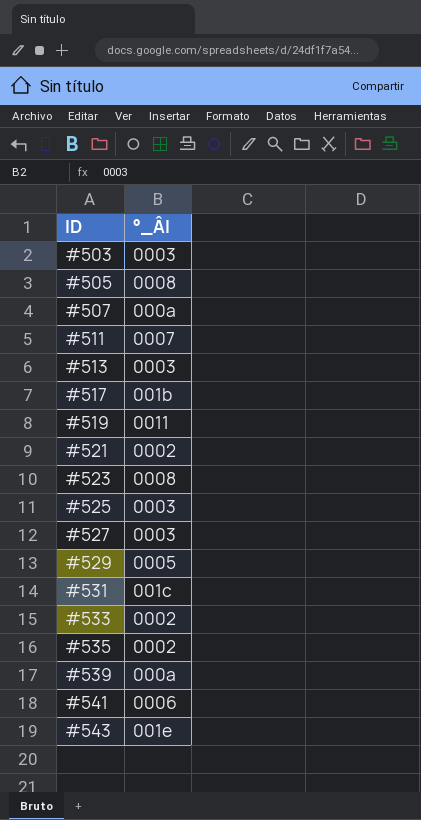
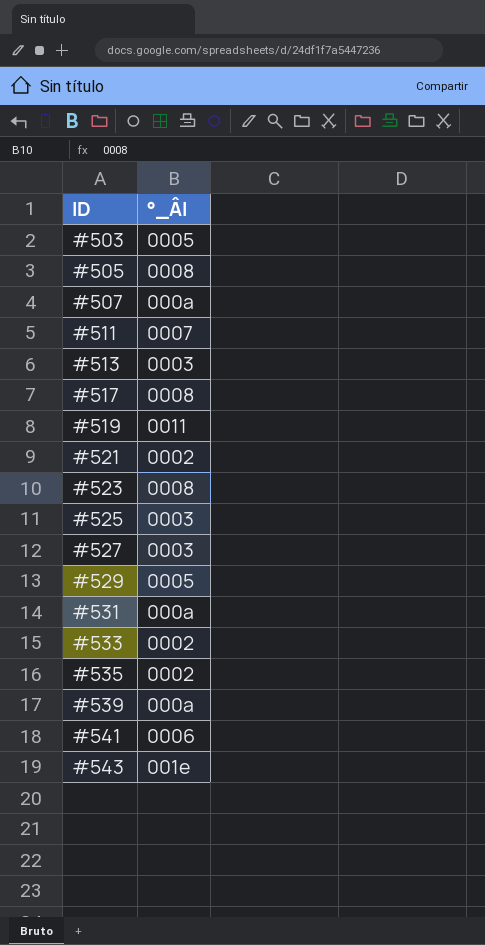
#503 | °_ÂI: 0003 -> 0005
#517 | °_ÂI: 001b -> 0008
#531 | °_ÂI: 001c -> 000a

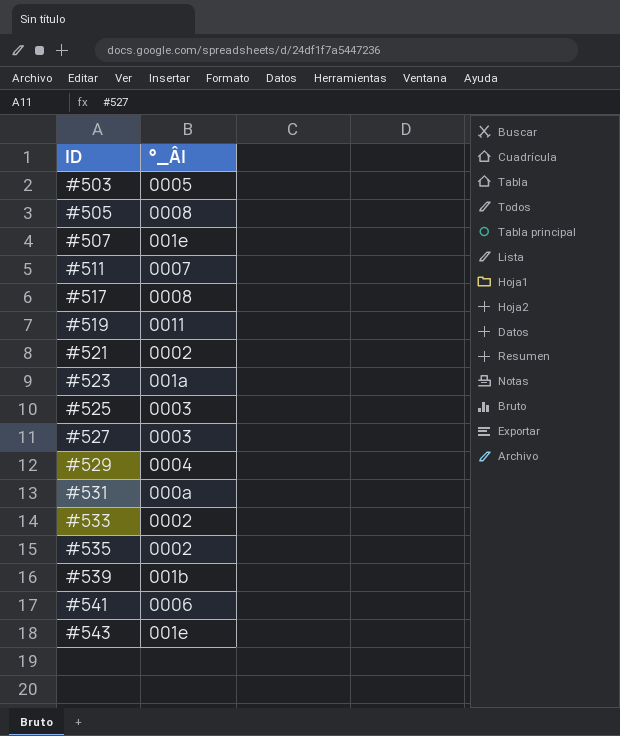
row #513: 0003 -> none
#507 | °_ÂI: 000a -> 001e
#523 | °_ÂI: 0008 -> 001a
#529 | °_ÂI: 0005 -> 0004
#539 | °_ÂI: 000a -> 001b

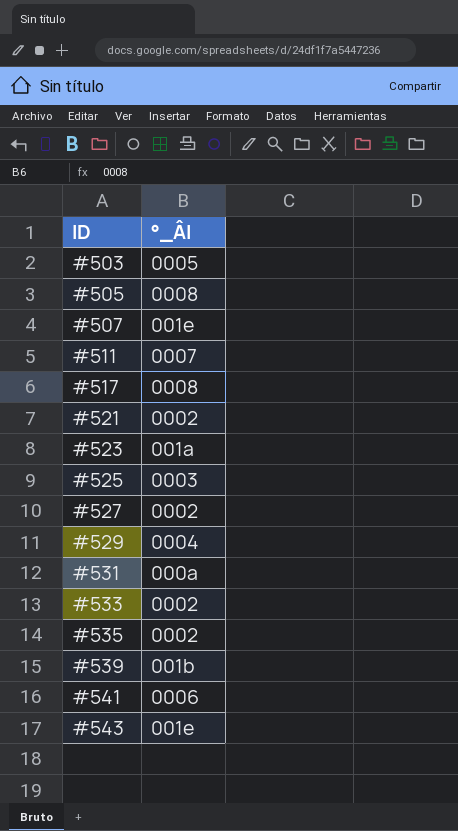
row #519: 0011 -> none
#527 | °_ÂI: 0003 -> 0002

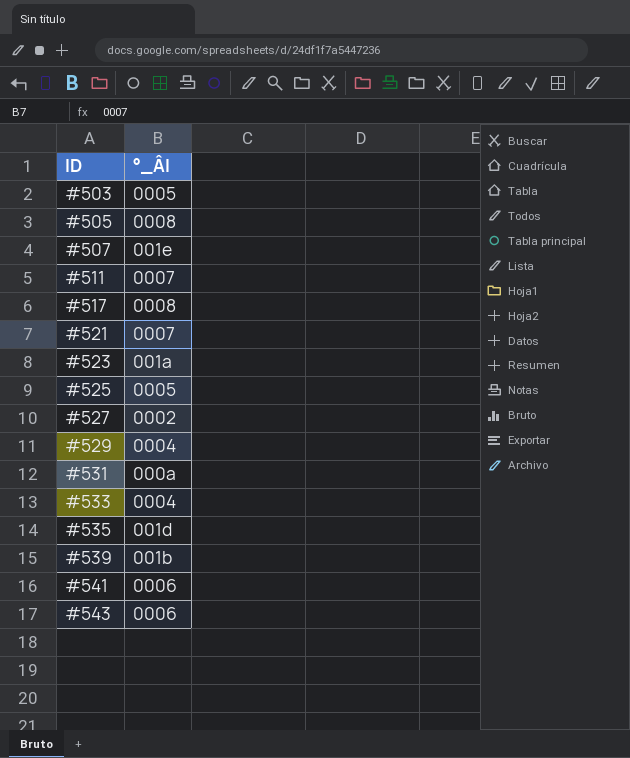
#521 | °_ÂI: 0002 -> 0007
#525 | °_ÂI: 0003 -> 0005
#533 | °_ÂI: 0002 -> 0004
#535 | °_ÂI: 0002 -> 001d
#543 | °_ÂI: 001e -> 0006

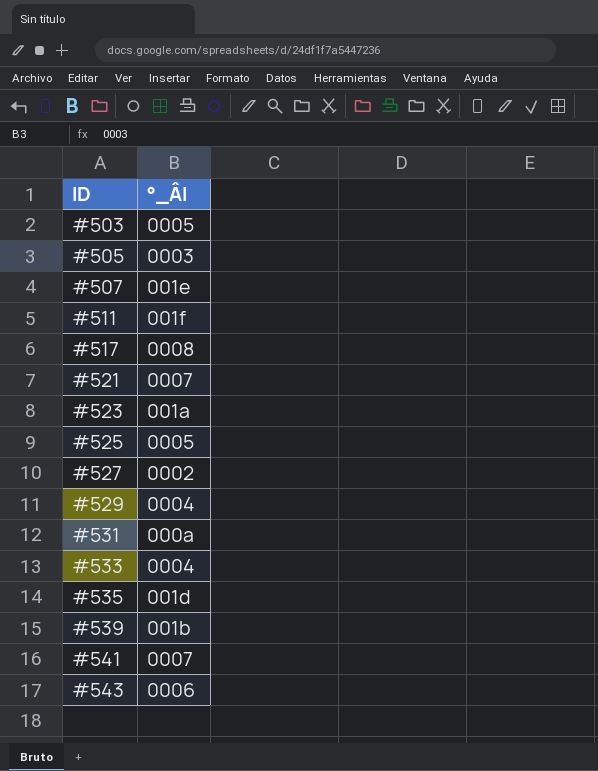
#505 | °_ÂI: 0008 -> 0003
#511 | °_ÂI: 0007 -> 001f
#541 | °_ÂI: 0006 -> 0007

